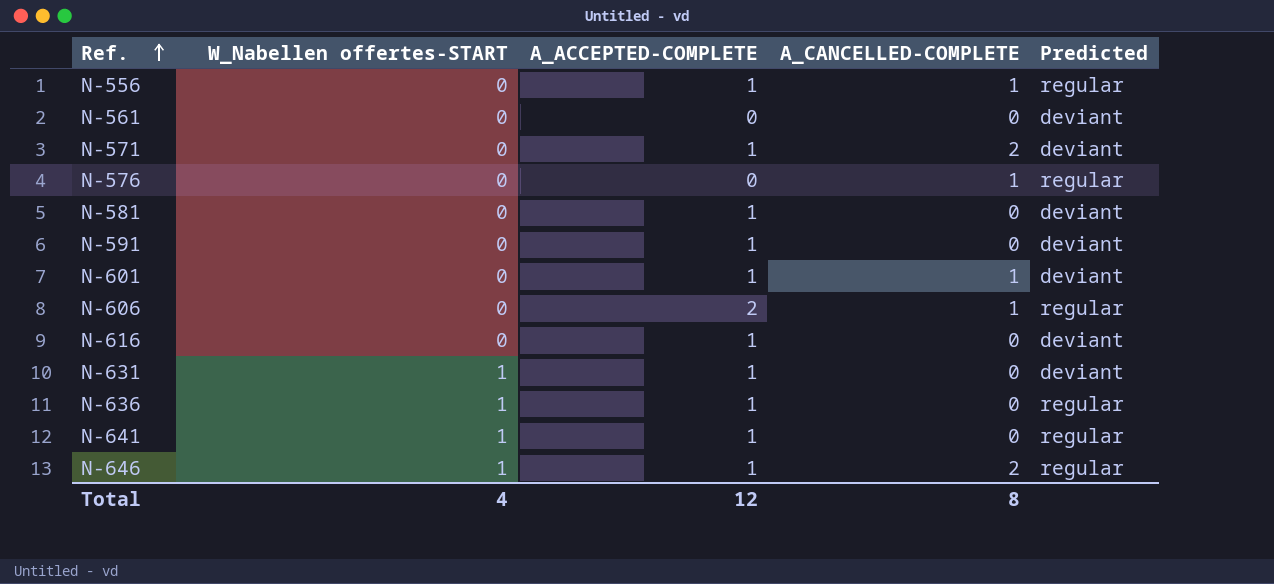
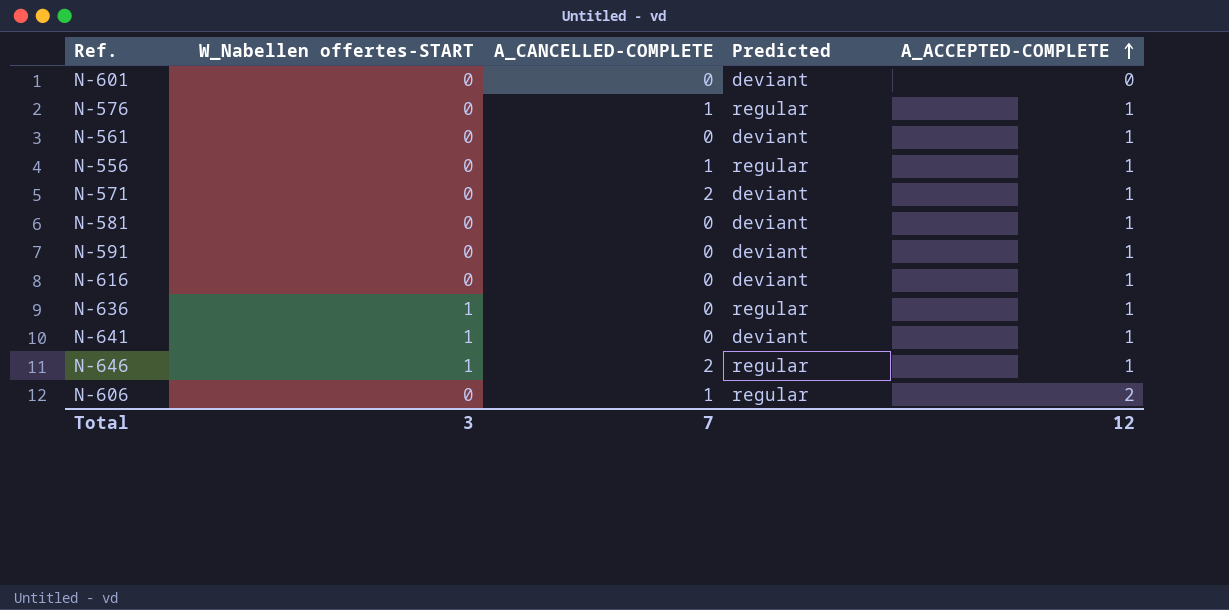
row order: Ref. ascending -> A_ACCEPTED-COMPLETE ascending
column A_ACCEPTED-COMPLETE | position: 3 -> 5
row N-631: 1 | 1 | 0 | deviant -> none
N-601 | A_CANCELLED-COMPLETE: 1 -> 0
N-601 | A_ACCEPTED-COMPLETE: 1 -> 0
N-576 | A_ACCEPTED-COMPLETE: 0 -> 1
N-561 | A_ACCEPTED-COMPLETE: 0 -> 1
N-641 | Predicted: regular -> deviant
Total | W_Nabellen offertes-START: 4 -> 3
Total | A_CANCELLED-COMPLETE: 8 -> 7

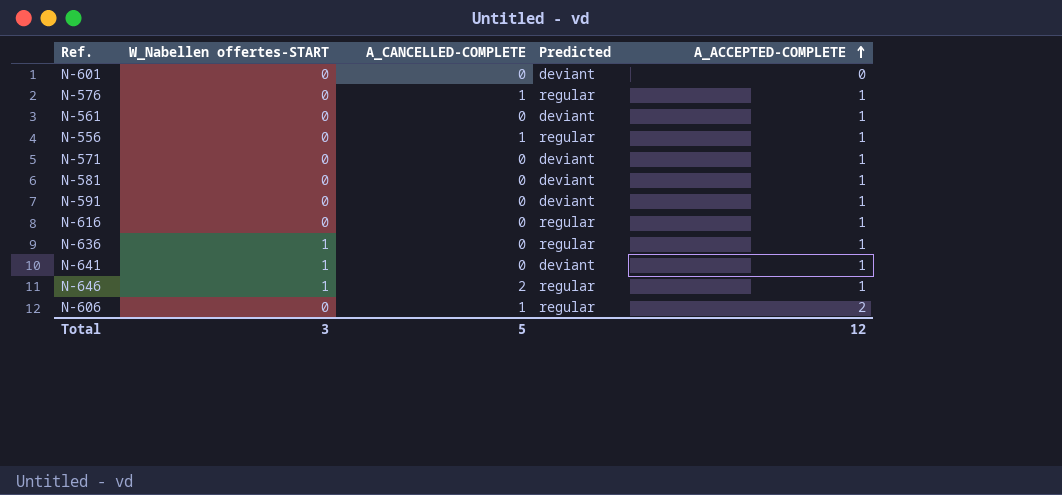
N-571 | A_CANCELLED-COMPLETE: 2 -> 0
N-616 | Predicted: deviant -> regular
Total | A_CANCELLED-COMPLETE: 7 -> 5

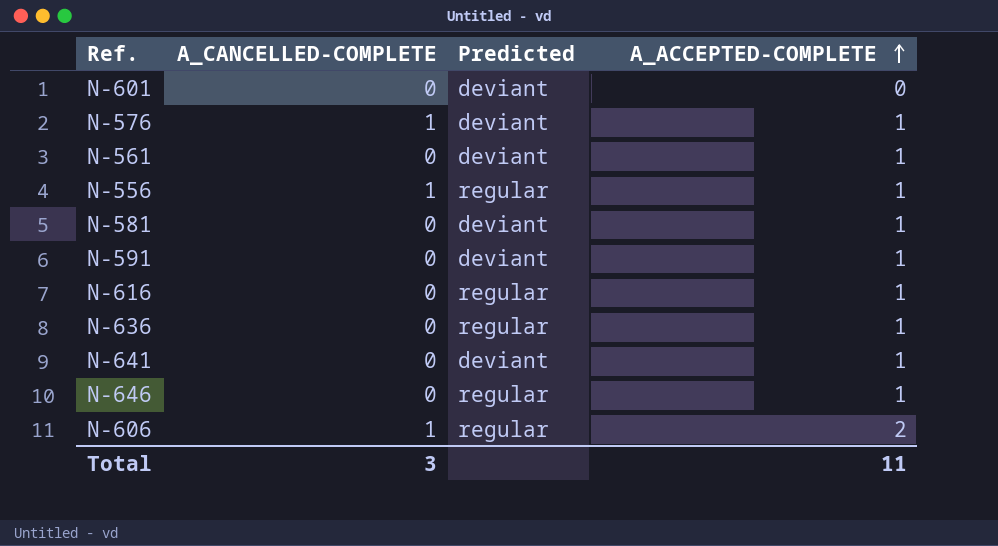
column W_Nabellen offertes-START | position: 2 -> none
row N-571: 0 | 0 | deviant | 1 -> none
N-576 | Predicted: regular -> deviant
N-646 | A_CANCELLED-COMPLETE: 2 -> 0
Total | A_CANCELLED-COMPLETE: 5 -> 3
Total | A_ACCEPTED-COMPLETE: 12 -> 11

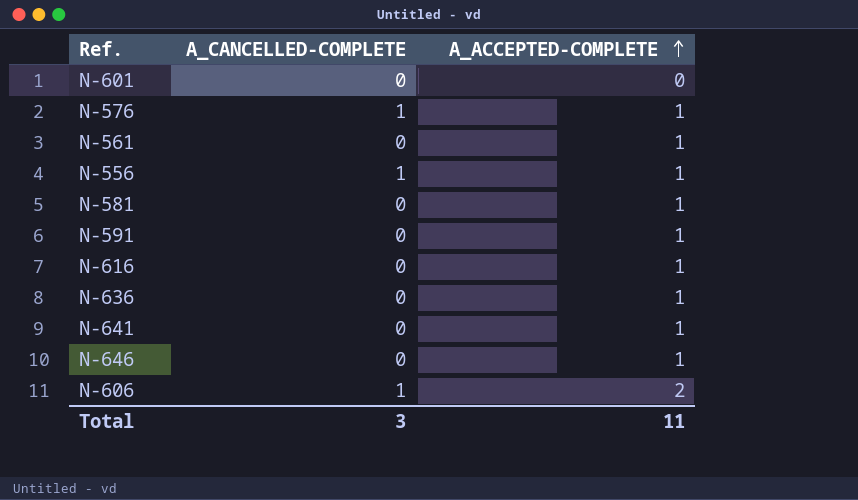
column Predicted | position: 3 -> none

